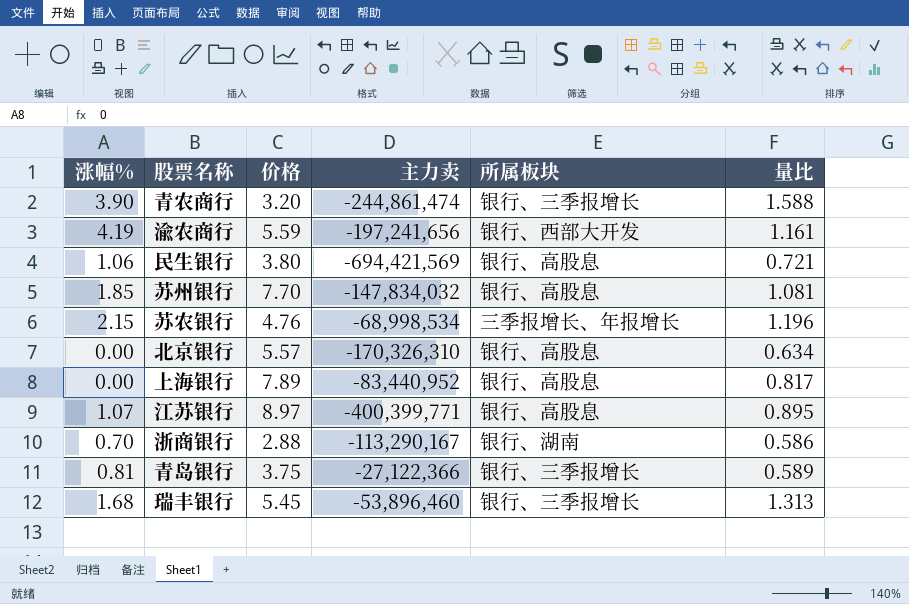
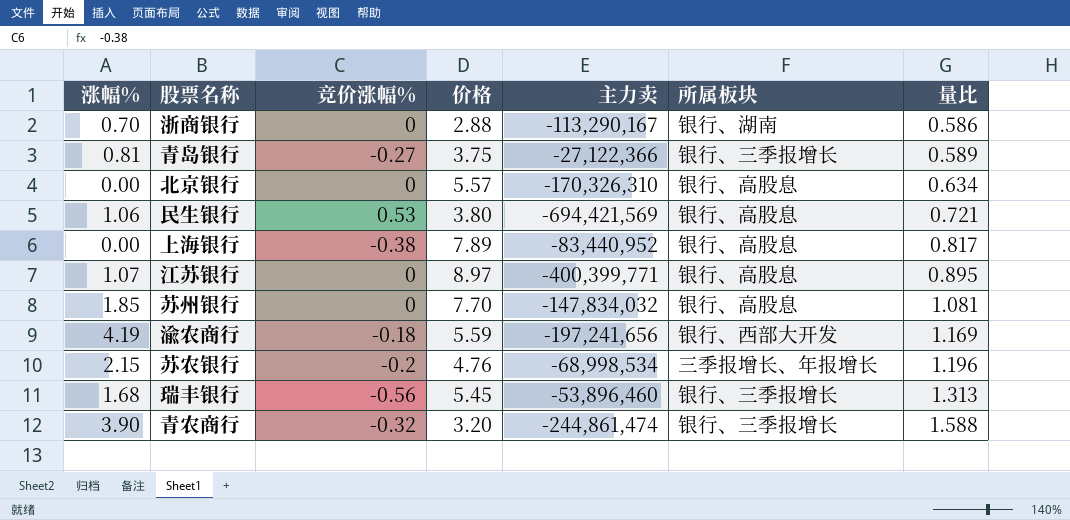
row order: none -> 量比 ascending
column 竞价涨幅% | position: none -> 3
渝农商行 | 量比: 1.161 -> 1.169

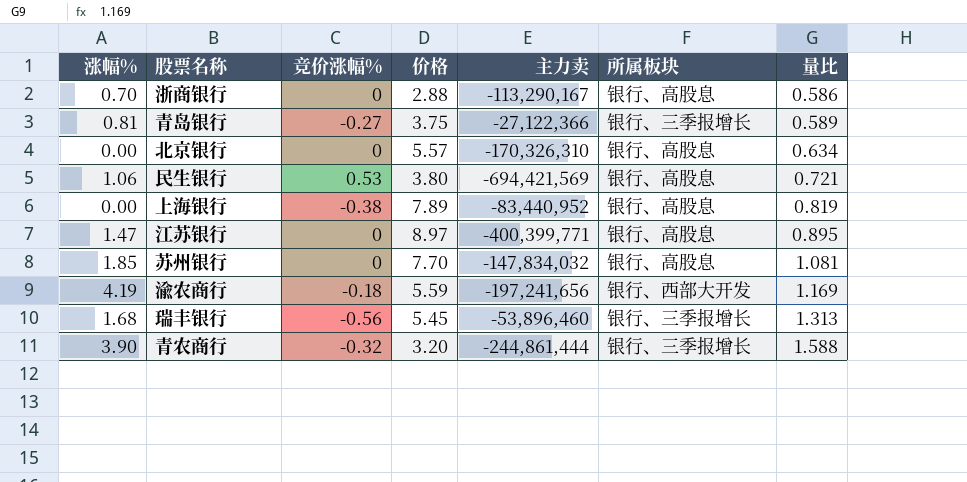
row 苏农银行: 2.15 | -0.2 | 4.76 | -68,998,534 | 三季报增长、年报增长 | 1.196 -> none
浙商银行 | 所属板块: 银行、湖南 -> 银行、高股息
上海银行 | 量比: 0.817 -> 0.819
江苏银行 | 涨幅%: 1.07 -> 1.47
青农商行 | 主力卖: -244,861,474 -> -244,861,444

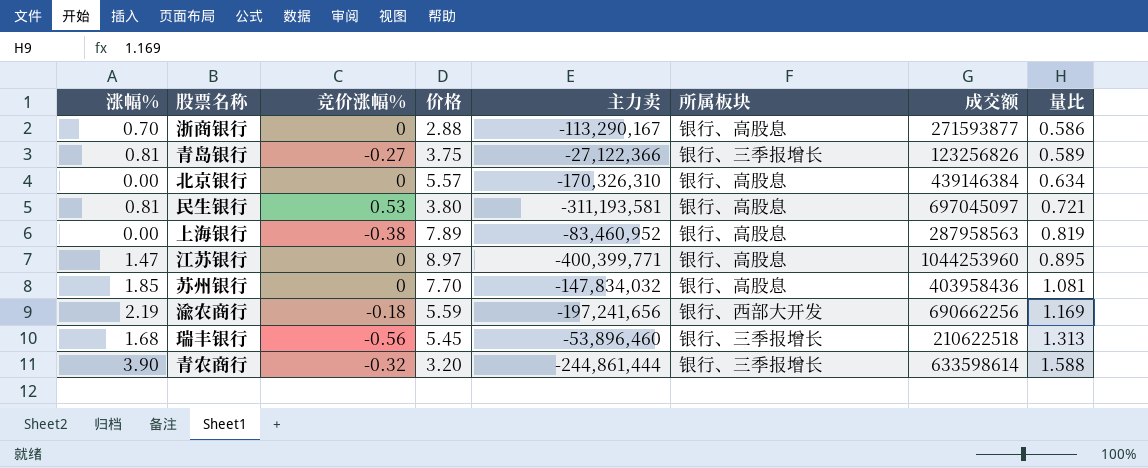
column 成交额 | position: none -> 7
民生银行 | 涨幅%: 1.06 -> 0.81
民生银行 | 主力卖: -694,421,569 -> -311,193,581
上海银行 | 主力卖: -83,440,952 -> -83,460,952
渝农商行 | 涨幅%: 4.19 -> 2.19

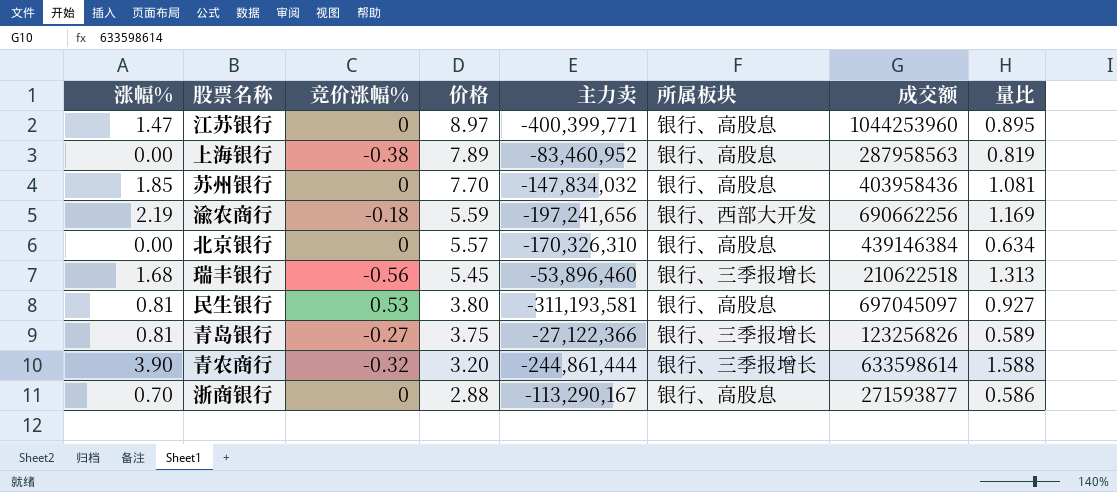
row order: 量比 ascending -> 价格 descending
民生银行 | 量比: 0.721 -> 0.927

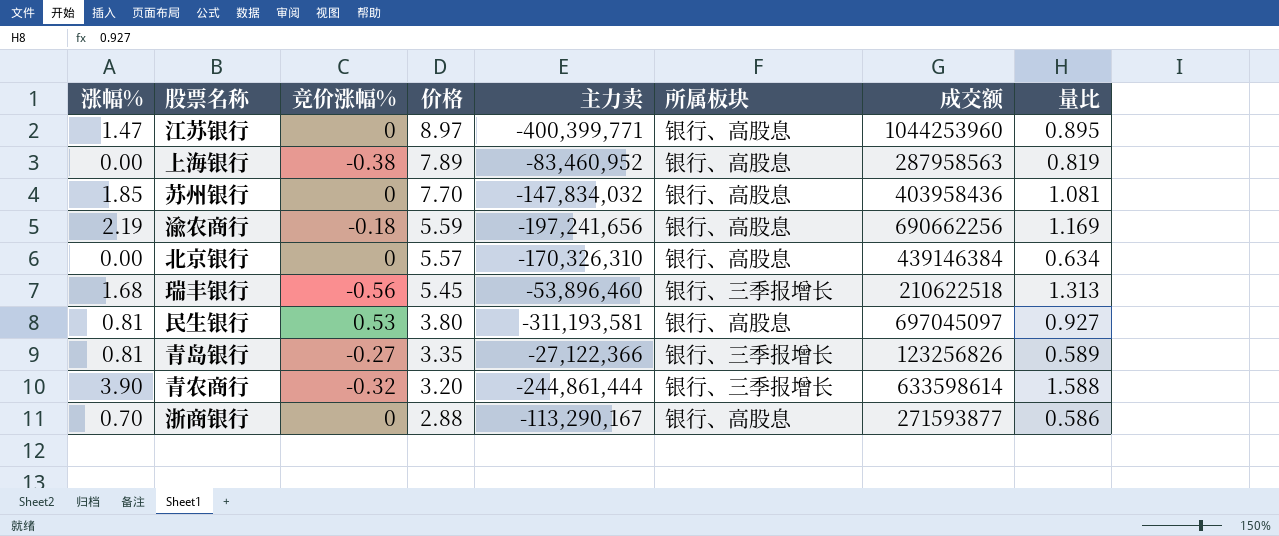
渝农商行 | 所属板块: 银行、西部大开发 -> 银行、高股息
青岛银行 | 价格: 3.75 -> 3.35

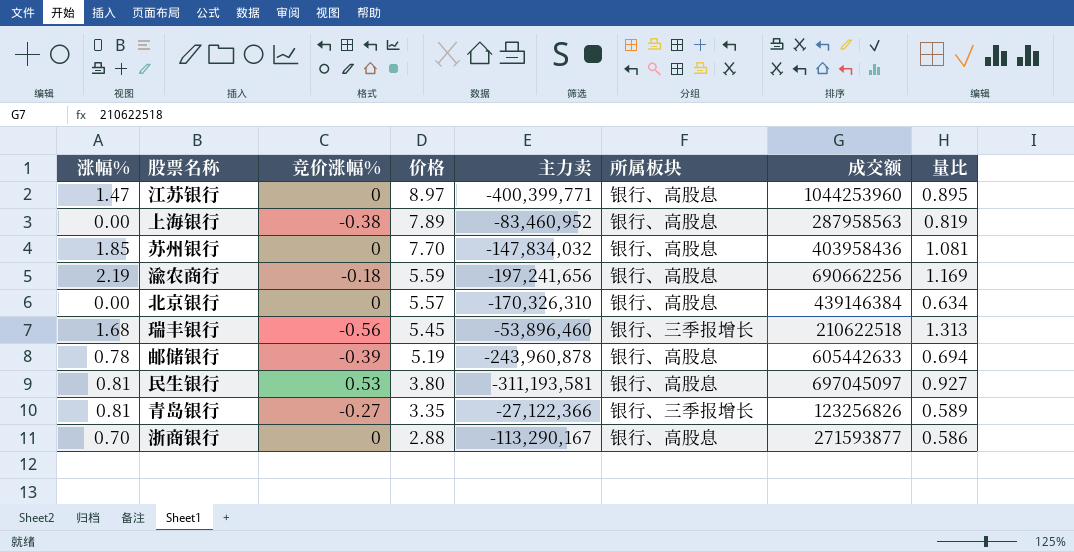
row 青农商行: 3.90 | -0.32 | 3.20 | -244,861,444 | 银行、三季报增长 | 633598614 | 1.588 -> none
row 邮储银行: none -> 0.78 | -0.39 | 5.19 | -243,960,878 | 银行、高股息 | 605442633 | 0.694

